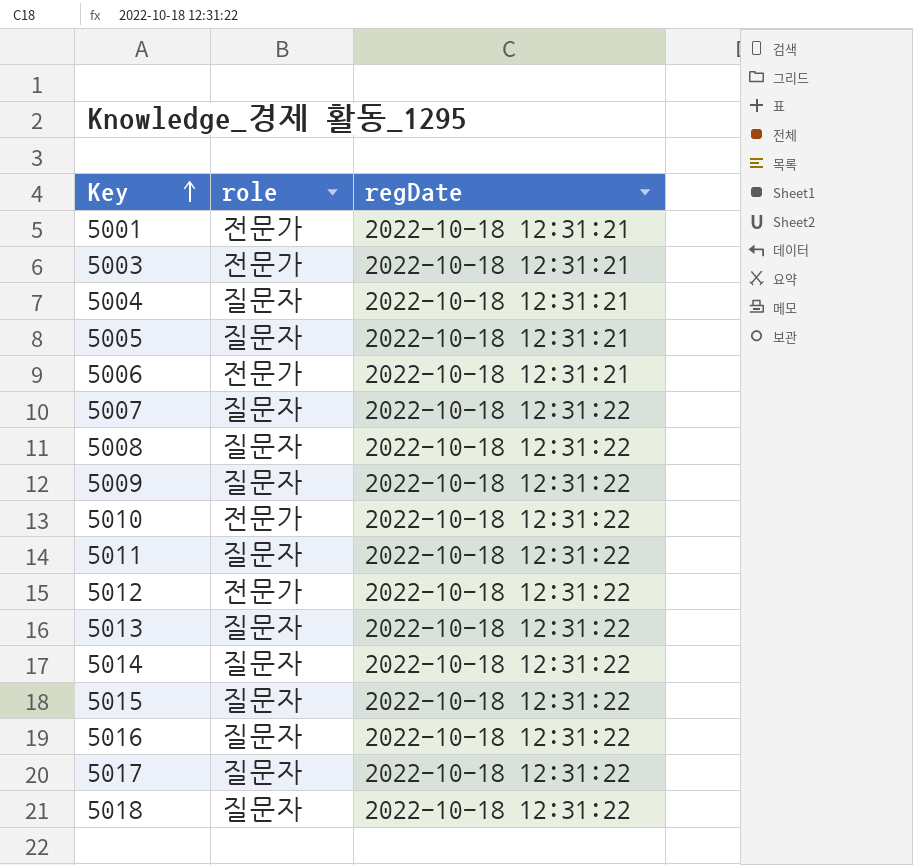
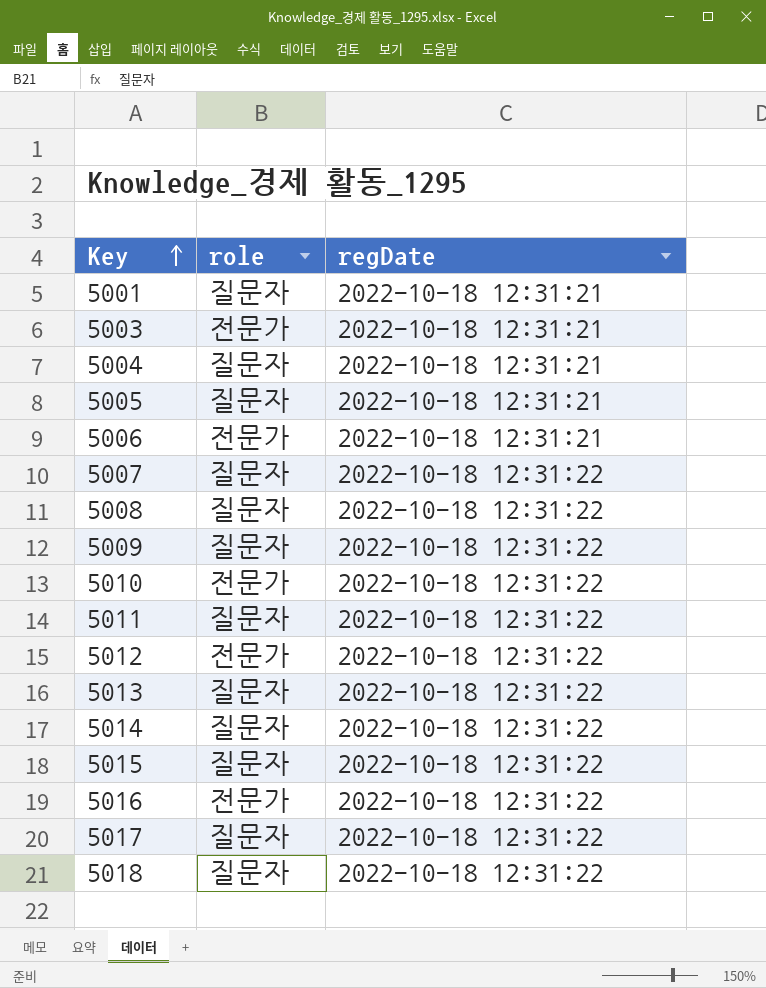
5001 | role: 전문가 -> 질문자
5016 | role: 질문자 -> 전문가

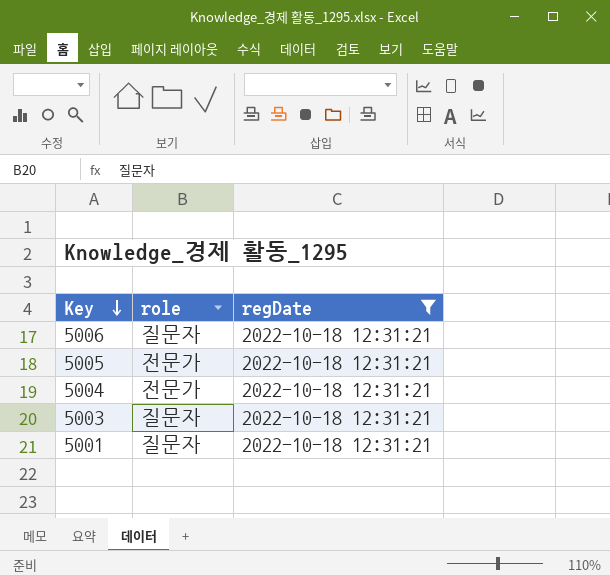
filter: none -> regDate = 2022-10-18 12:31:21
row order: Key ascending -> Key descending
5006 | role: 전문가 -> 질문자
5005 | role: 질문자 -> 전문가
5004 | role: 질문자 -> 전문가
5003 | role: 전문가 -> 질문자

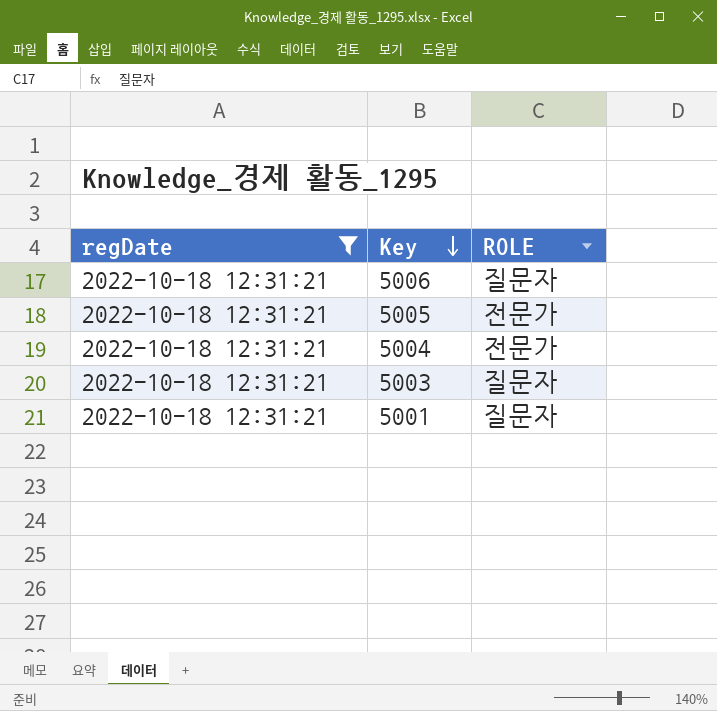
column regDate | position: 3 -> 1
column name: role -> ROLE

